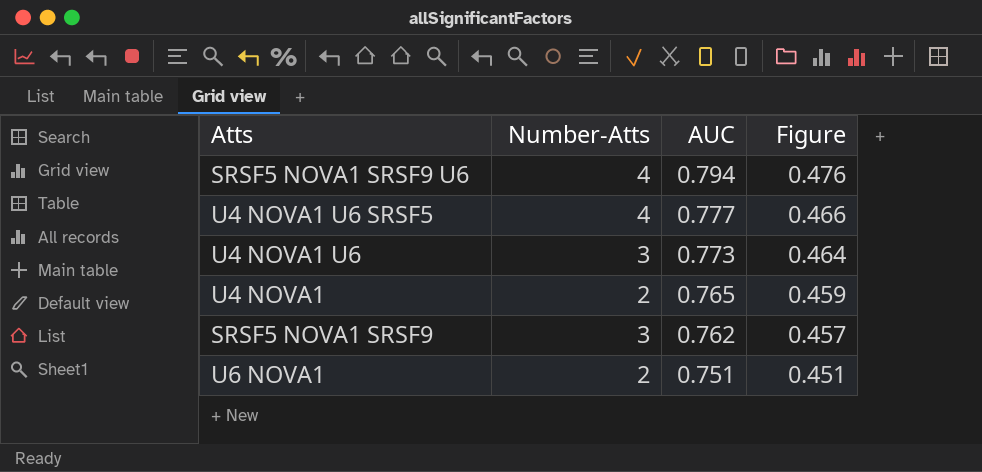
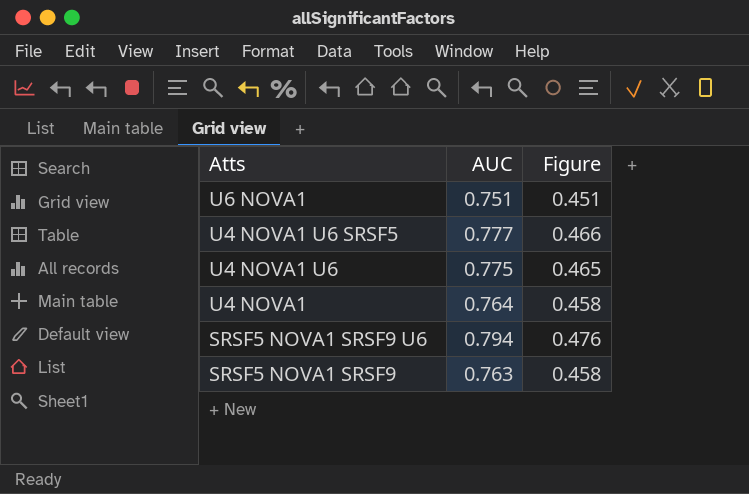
row order: AUC descending -> Atts descending
column Number-Atts | position: 2 -> none
U4 NOVA1 U6 | AUC: 0.773 -> 0.775
U4 NOVA1 U6 | Figure: 0.464 -> 0.465
U4 NOVA1 | AUC: 0.765 -> 0.764
U4 NOVA1 | Figure: 0.459 -> 0.458
SRSF5 NOVA1 SRSF9 | AUC: 0.762 -> 0.763
SRSF5 NOVA1 SRSF9 | Figure: 0.457 -> 0.458

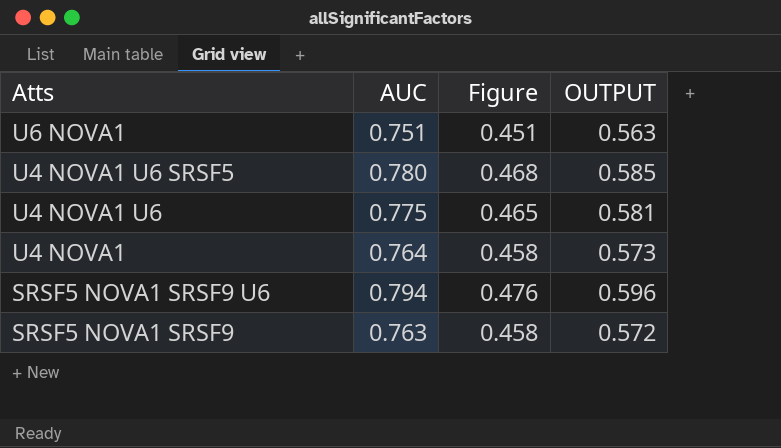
column OUTPUT | formula: none -> [AUC] * 0.75
U4 NOVA1 U6 SRSF5 | AUC: 0.777 -> 0.780
U4 NOVA1 U6 SRSF5 | Figure: 0.466 -> 0.468

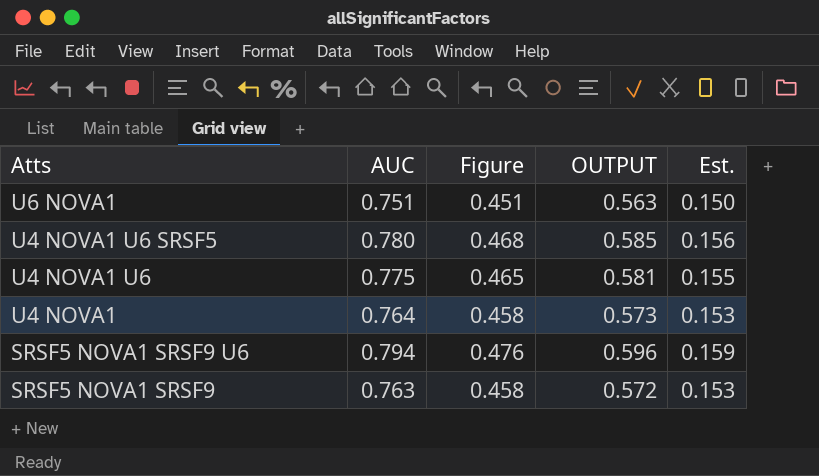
column Est. | formula: none -> [AUC] * 0.2

